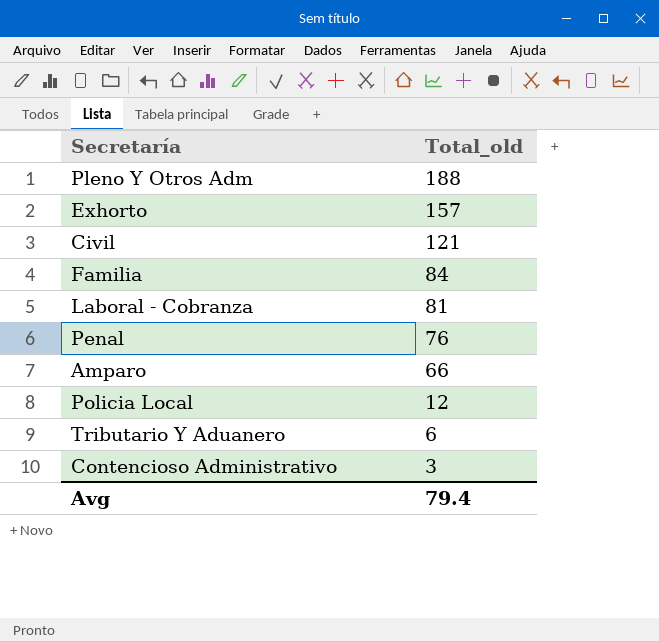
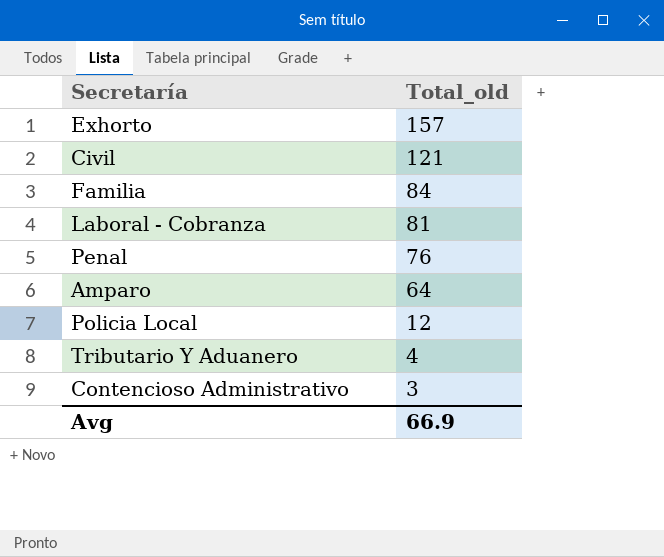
row Pleno Y Otros Adm: 188 -> none
Amparo | Total_old: 66 -> 64
Tributario Y Aduanero | Total_old: 6 -> 4
Avg | Total_old: 79.4 -> 66.9

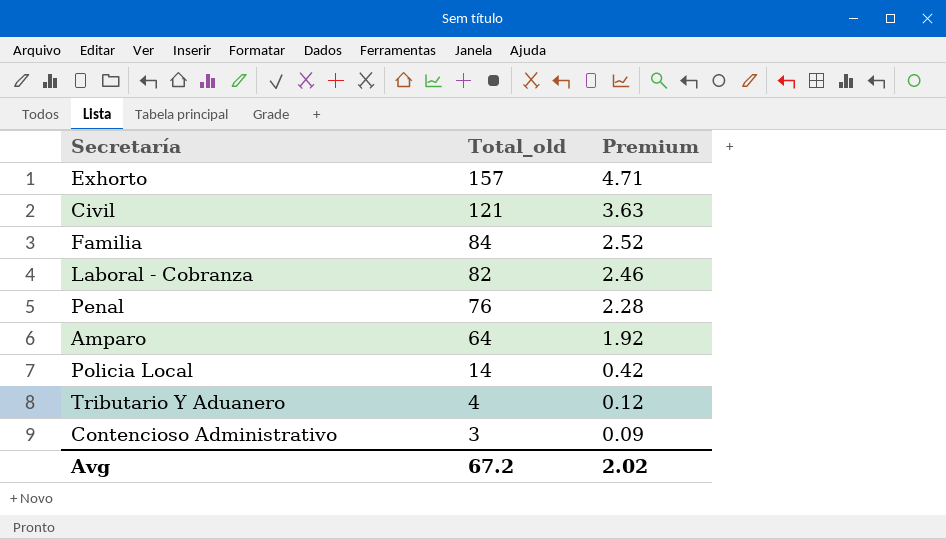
column Premium | formula: none -> [Total_old] * 0.03
Laboral - Cobranza | Total_old: 81 -> 82
Policia Local | Total_old: 12 -> 14
Avg | Total_old: 66.9 -> 67.2

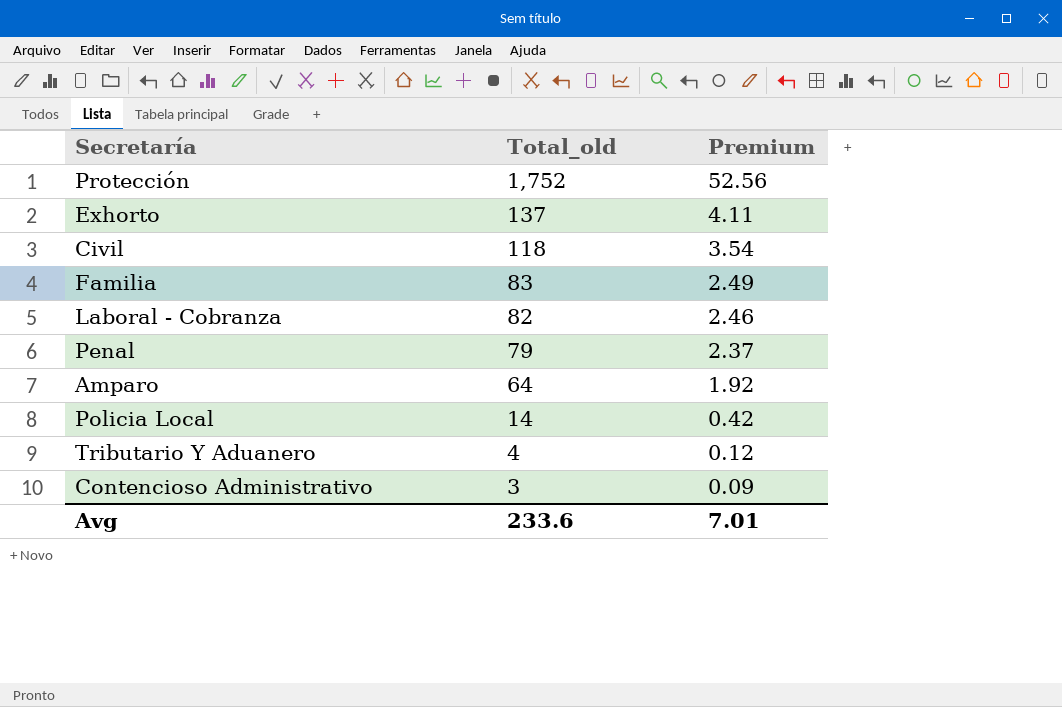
row Protección: none -> 1,752 | 52.56
Exhorto | Total_old: 157 -> 137
Exhorto | Premium: 4.71 -> 4.11
Civil | Total_old: 121 -> 118
Civil | Premium: 3.63 -> 3.54
Familia | Total_old: 84 -> 83
Familia | Premium: 2.52 -> 2.49
Penal | Total_old: 76 -> 79
Penal | Premium: 2.28 -> 2.37
Avg | Total_old: 67.2 -> 233.6
Avg | Premium: 2.02 -> 7.01

